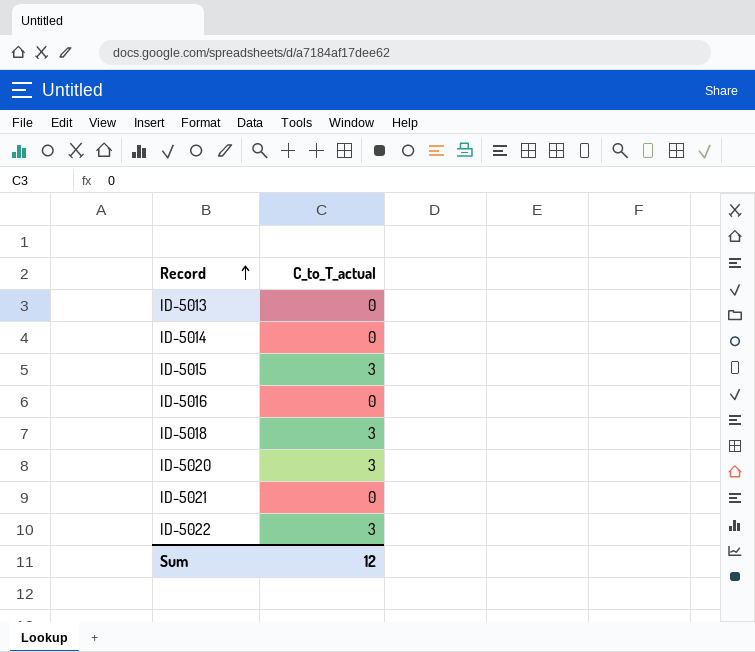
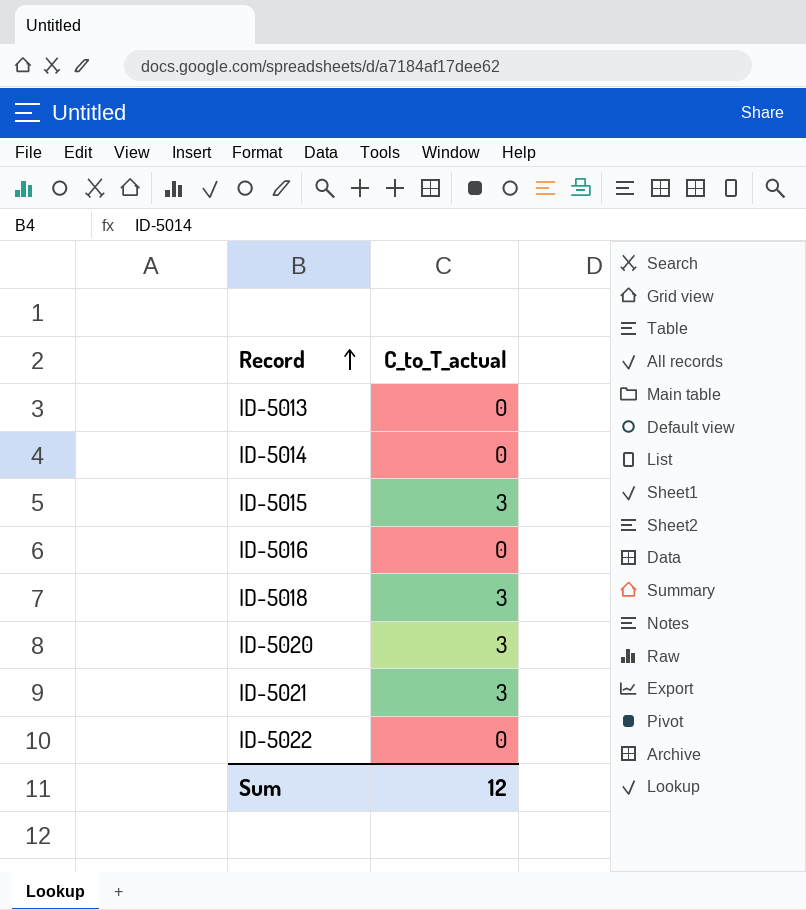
ID-5021 | C_to_T_actual: 0 -> 3
ID-5022 | C_to_T_actual: 3 -> 0

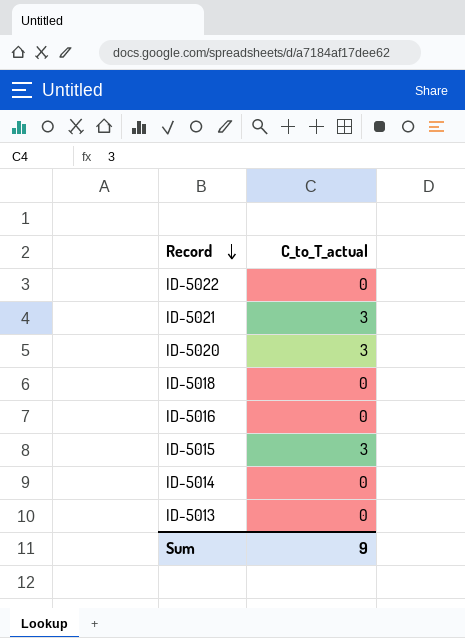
row order: Record ascending -> Record descending
ID-5018 | C_to_T_actual: 3 -> 0
Sum | C_to_T_actual: 12 -> 9

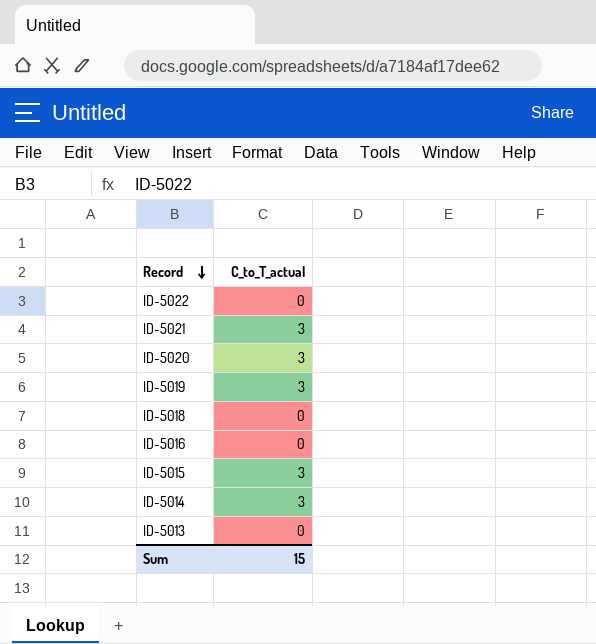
row ID-5019: none -> 3
ID-5014 | C_to_T_actual: 0 -> 3
Sum | C_to_T_actual: 9 -> 15

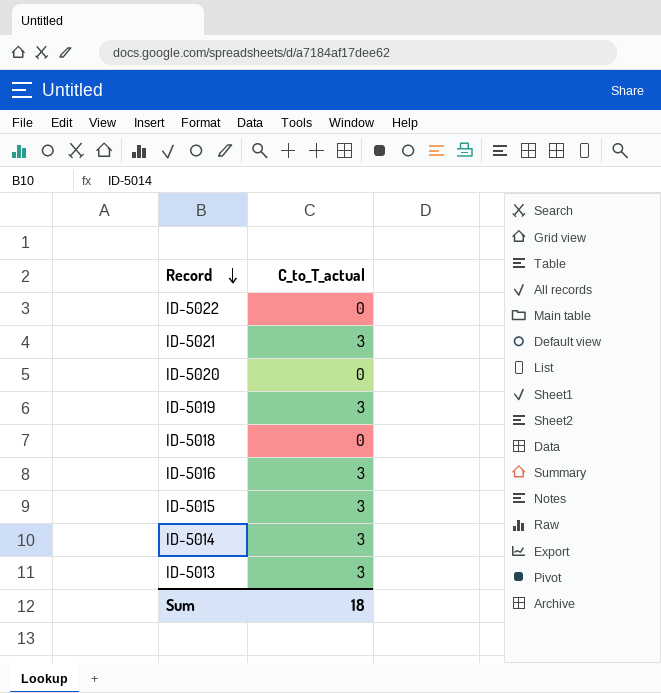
ID-5020 | C_to_T_actual: 3 -> 0
ID-5016 | C_to_T_actual: 0 -> 3
ID-5013 | C_to_T_actual: 0 -> 3
Sum | C_to_T_actual: 15 -> 18

